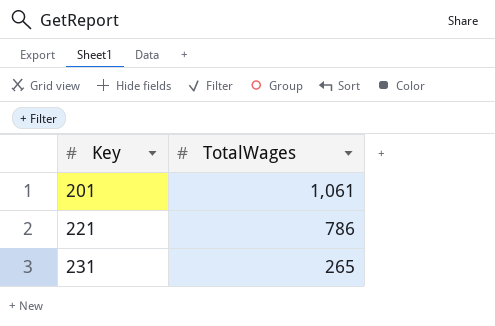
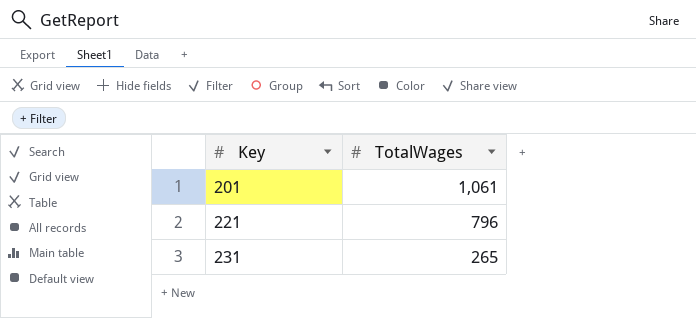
221 | TotalWages: 786 -> 796

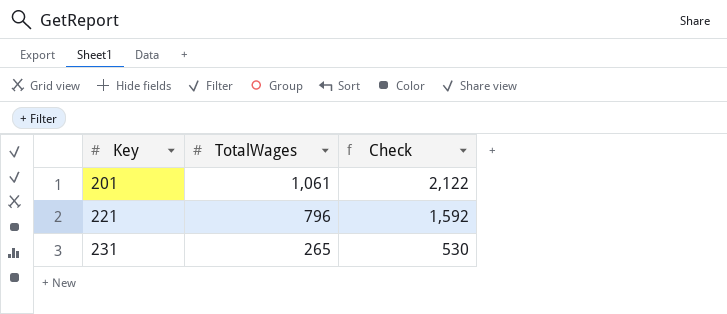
column Check | formula: none -> [TotalWages] * 2

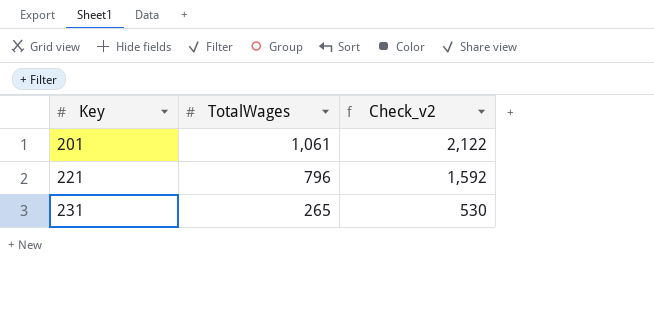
column name: Check -> Check_v2

